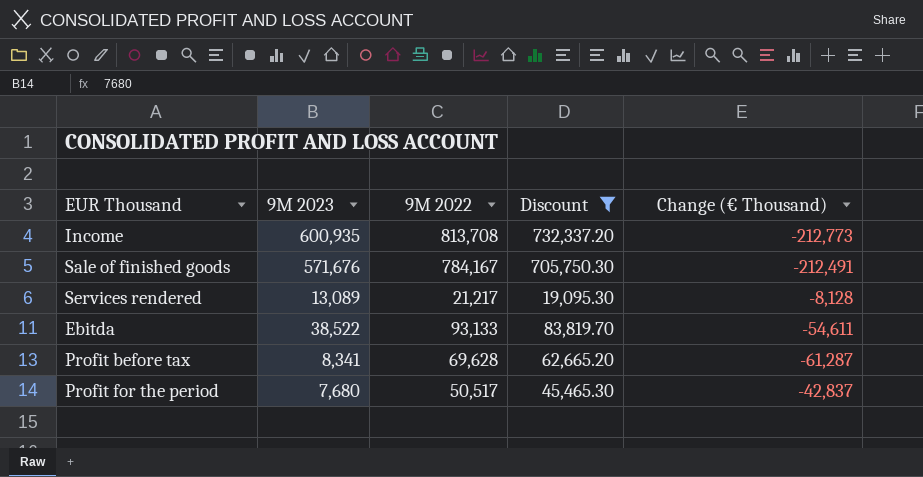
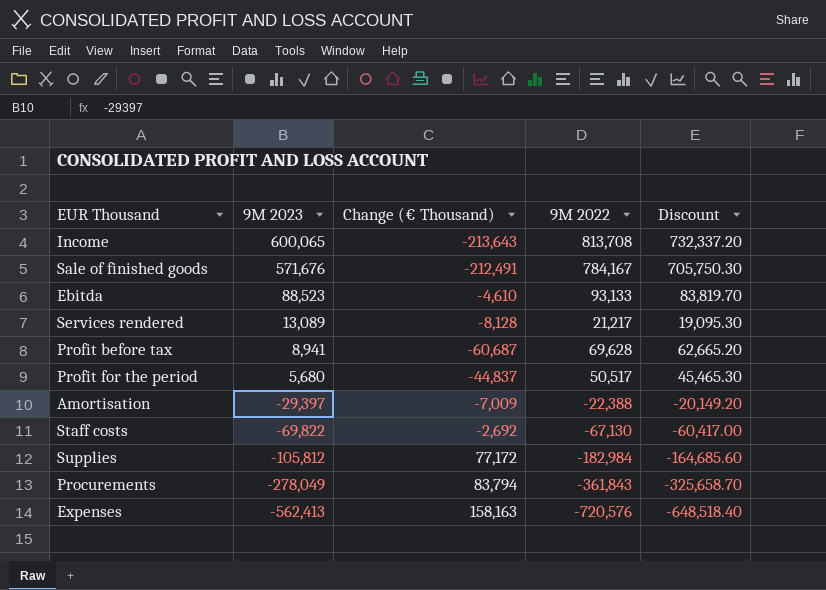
filter: Discount >= 19,095.30 -> none
row order: none -> 9M 2023 descending
column Change (€ Thousand) | position: 5 -> 3
Income | 9M 2023: 600,935 -> 600,065
Income | Change (€ Thousand): -212,773 -> -213,643
Ebitda | 9M 2023: 38,522 -> 88,523
Ebitda | Change (€ Thousand): -54,611 -> -4,610
Profit before tax | 9M 2023: 8,341 -> 8,941
Profit before tax | Change (€ Thousand): -61,287 -> -60,687
Profit for the period | 9M 2023: 7,680 -> 5,680
Profit for the period | Change (€ Thousand): -42,837 -> -44,837

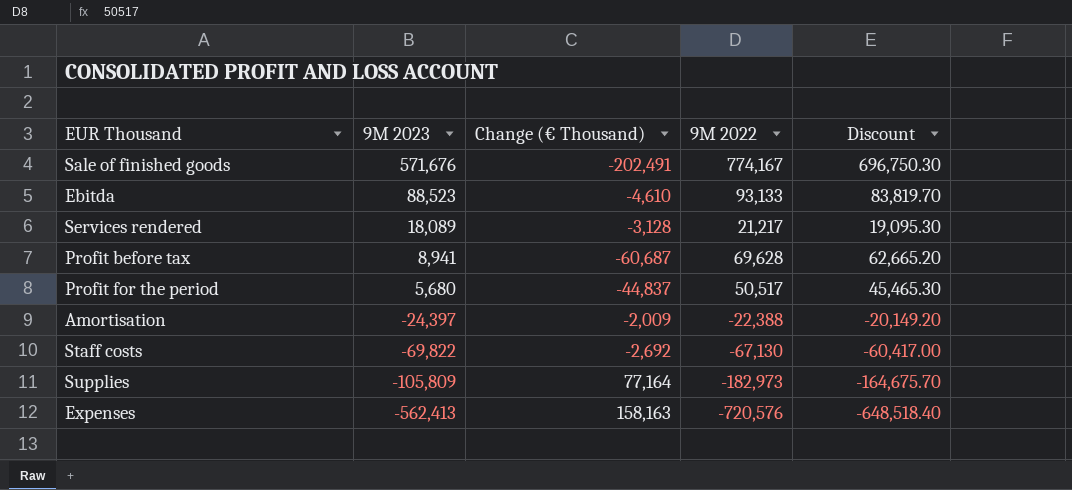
row Income: 600,065 | -213,643 | 813,708 | 732,337.20 -> none
row Procurements: -278,049 | 83,794 | -361,843 | -325,658.70 -> none
Sale of finished goods | Change (€ Thousand): -212,491 -> -202,491
Sale of finished goods | 9M 2022: 784,167 -> 774,167
Sale of finished goods | Discount: 705,750.30 -> 696,750.30
Services rendered | 9M 2023: 13,089 -> 18,089
Services rendered | Change (€ Thousand): -8,128 -> -3,128
Amortisation | 9M 2023: -29,397 -> -24,397
Amortisation | Change (€ Thousand): -7,009 -> -2,009
Supplies | 9M 2023: -105,812 -> -105,809
Supplies | Change (€ Thousand): 77,172 -> 77,164
Supplies | 9M 2022: -182,984 -> -182,973
Supplies | Discount: -164,685.60 -> -164,675.70

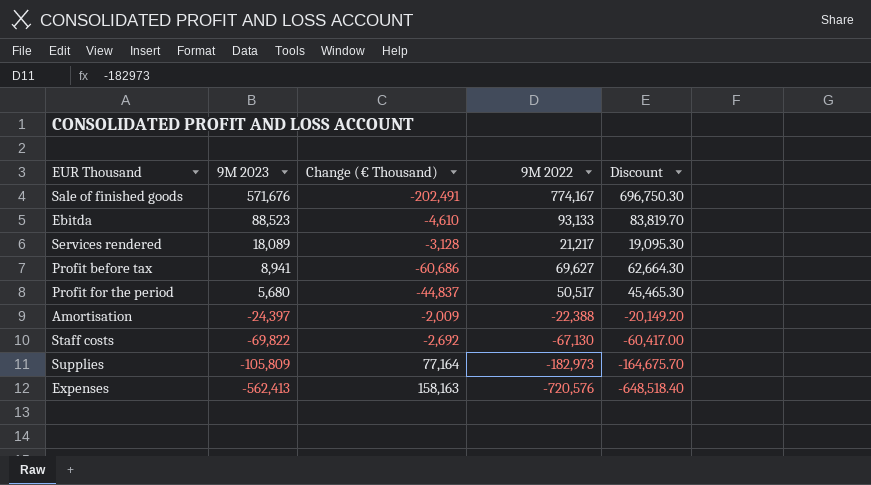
Profit before tax | Change (€ Thousand): -60,687 -> -60,686
Profit before tax | 9M 2022: 69,628 -> 69,627
Profit before tax | Discount: 62,665.20 -> 62,664.30

